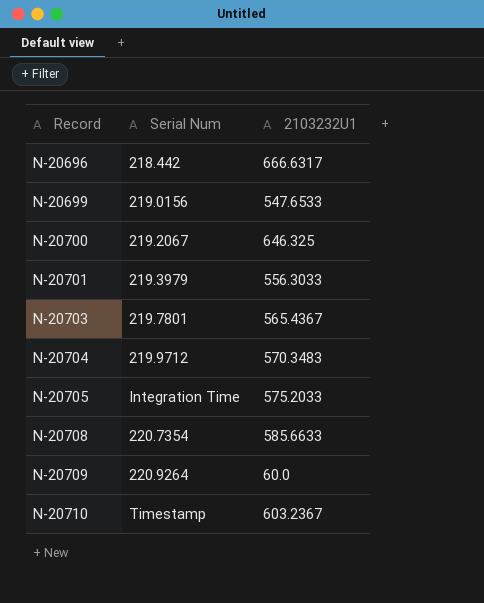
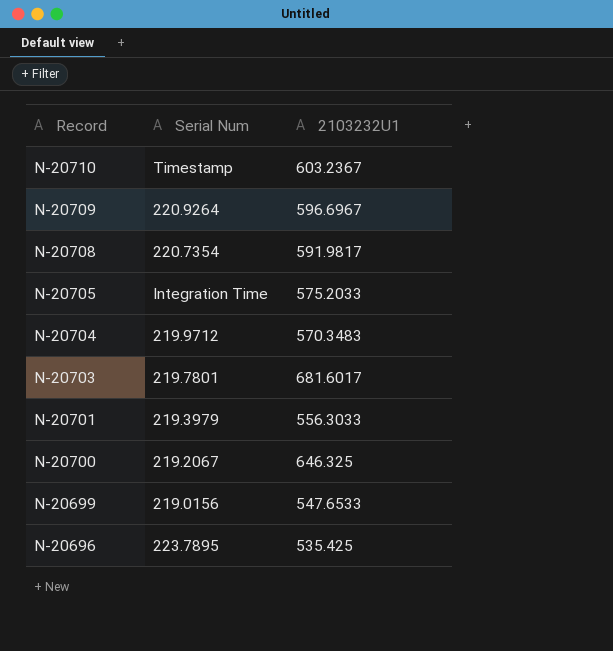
row order: Record ascending -> Record descending
N-20709 | 2103232U1: 60.0 -> 596.6967
N-20708 | 2103232U1: 585.6633 -> 591.9817
N-20703 | 2103232U1: 565.4367 -> 681.6017
N-20696 | Serial Num: 218.442 -> 223.7895
N-20696 | 2103232U1: 666.6317 -> 535.425

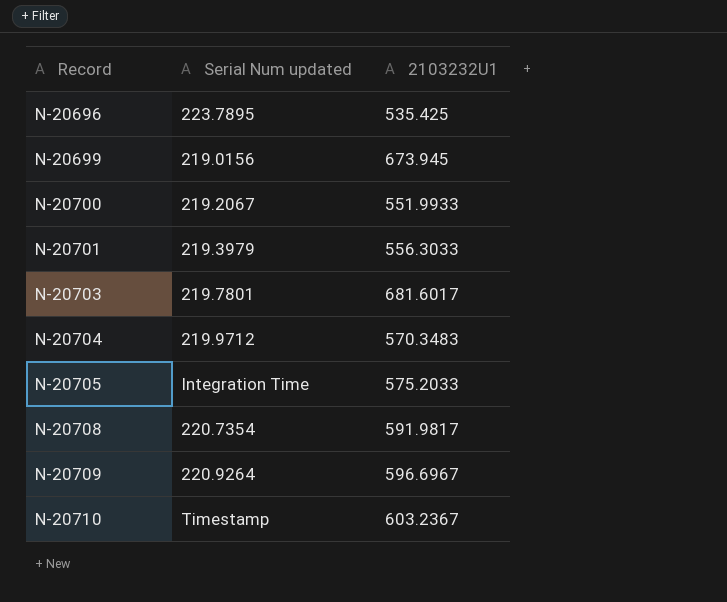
row order: Record descending -> Record ascending
column name: Serial Num -> Serial Num updated
N-20699 | 2103232U1: 547.6533 -> 673.945
N-20700 | 2103232U1: 646.325 -> 551.9933

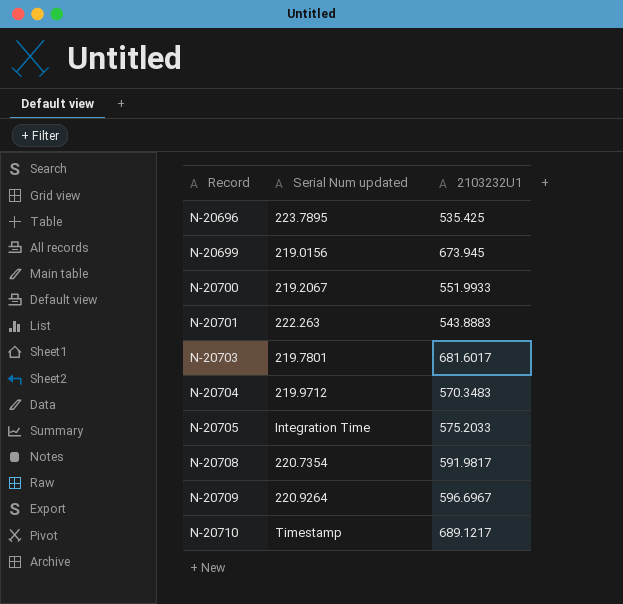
N-20701 | Serial Num updated: 219.3979 -> 222.263
N-20701 | 2103232U1: 556.3033 -> 543.8883
N-20710 | 2103232U1: 603.2367 -> 689.1217

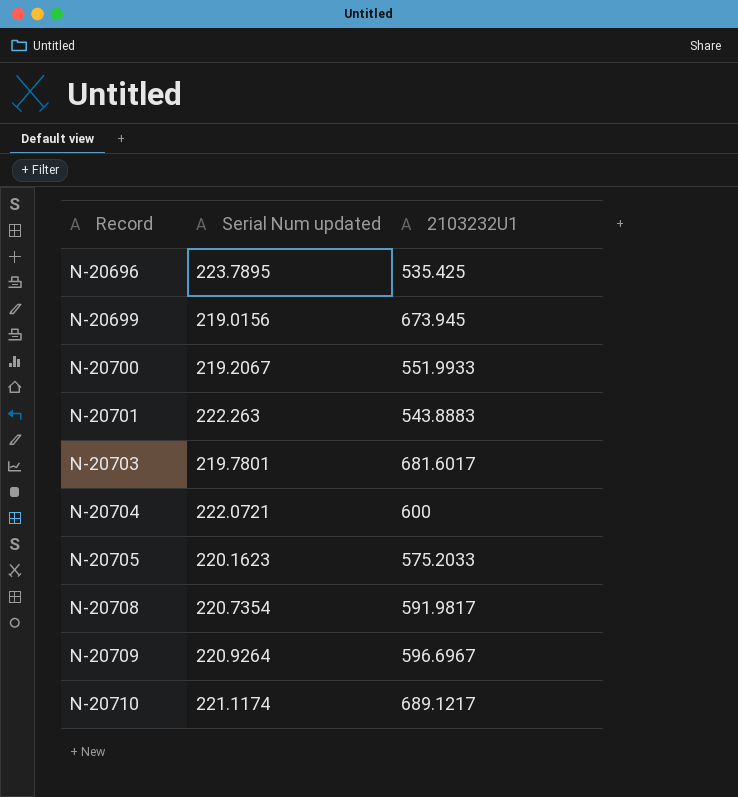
N-20704 | Serial Num updated: 219.9712 -> 222.0721
N-20704 | 2103232U1: 570.3483 -> 600
N-20705 | Serial Num updated: Integration Time -> 220.1623
N-20710 | Serial Num updated: Timestamp -> 221.1174

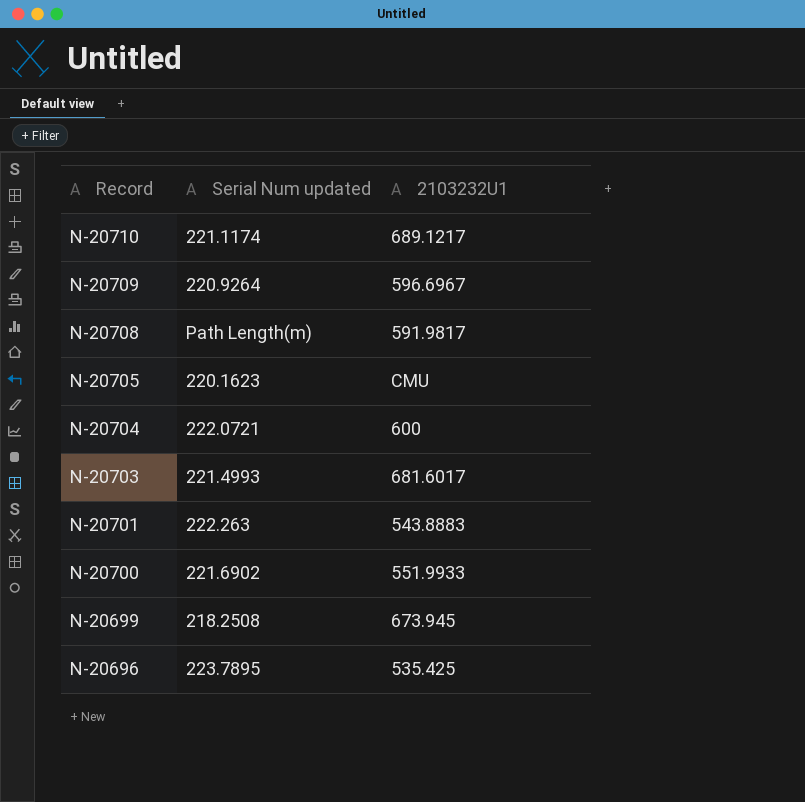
row order: Record ascending -> Record descending
N-20708 | Serial Num updated: 220.7354 -> Path Length(m)
N-20705 | 2103232U1: 575.2033 -> CMU
N-20703 | Serial Num updated: 219.7801 -> 221.4993
N-20700 | Serial Num updated: 219.2067 -> 221.6902
N-20699 | Serial Num updated: 219.0156 -> 218.2508

